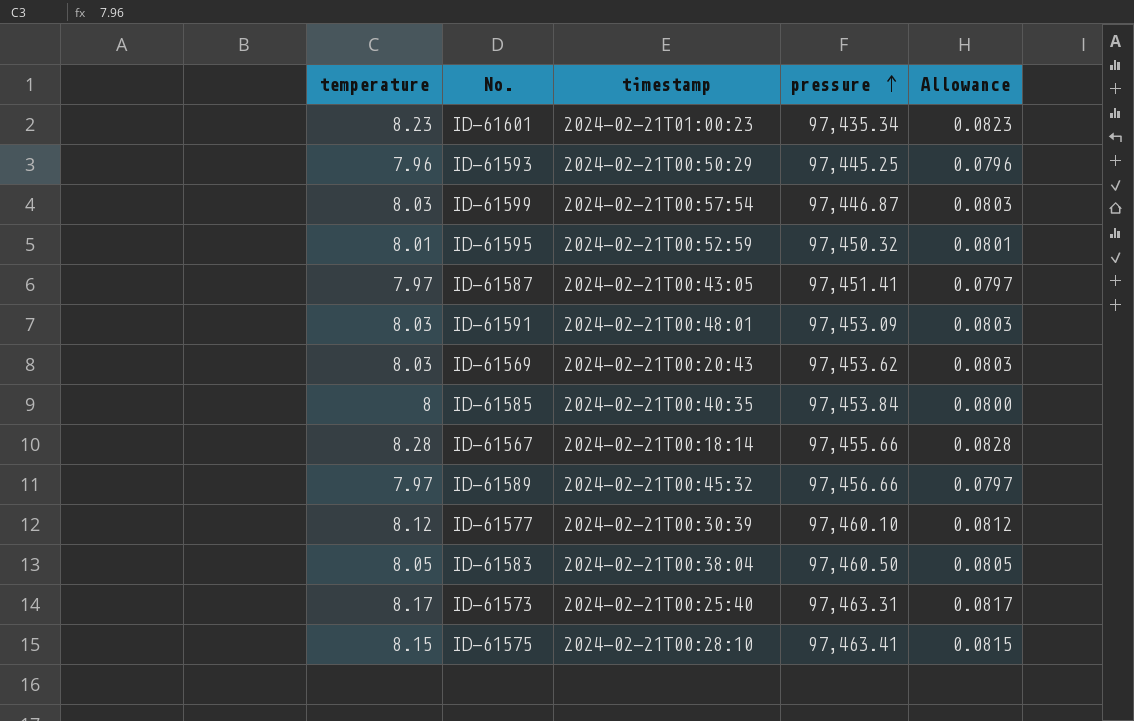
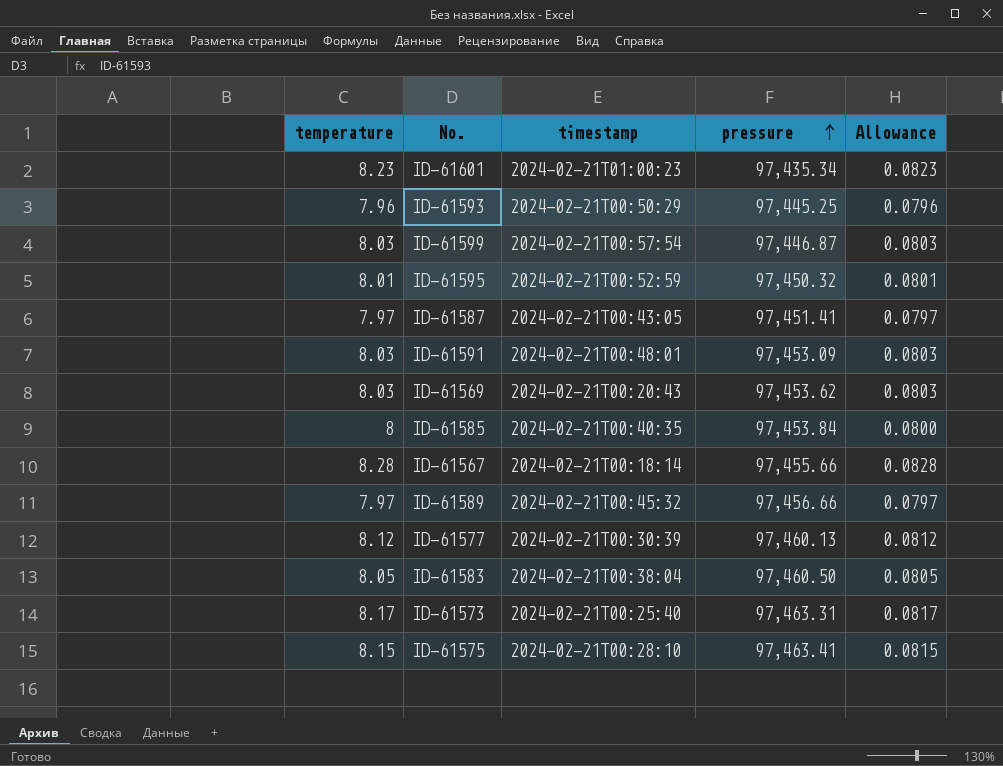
ID-61577 | pressure: 97,460.10 -> 97,460.13

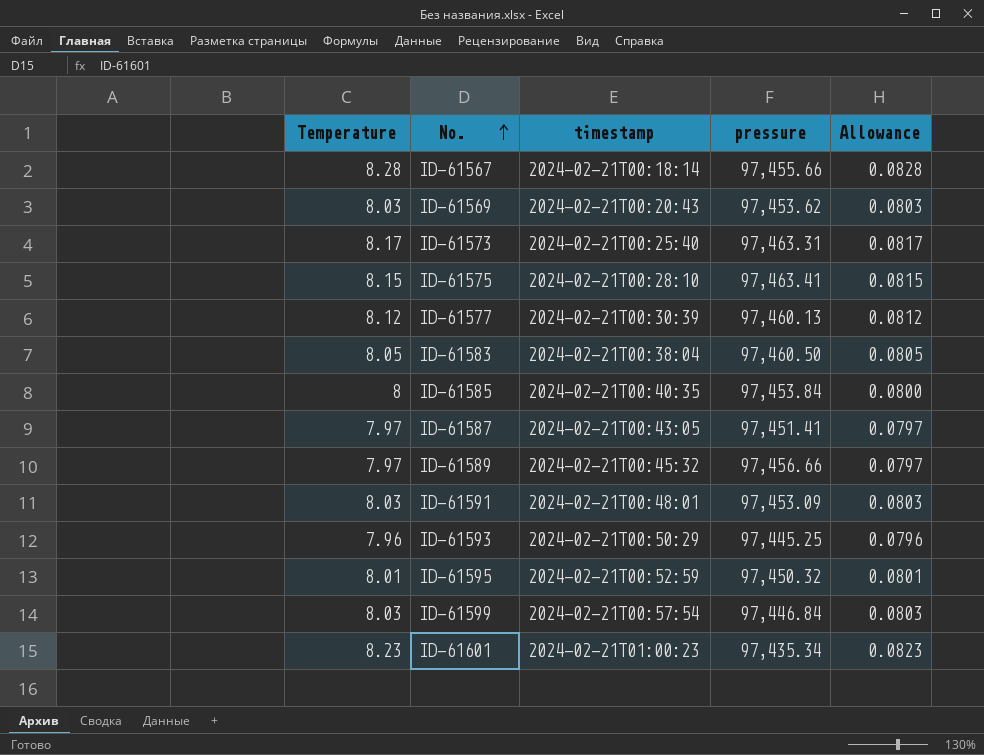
row order: pressure ascending -> No. ascending
column name: temperature -> Temperature
ID-61599 | pressure: 97,446.87 -> 97,446.84

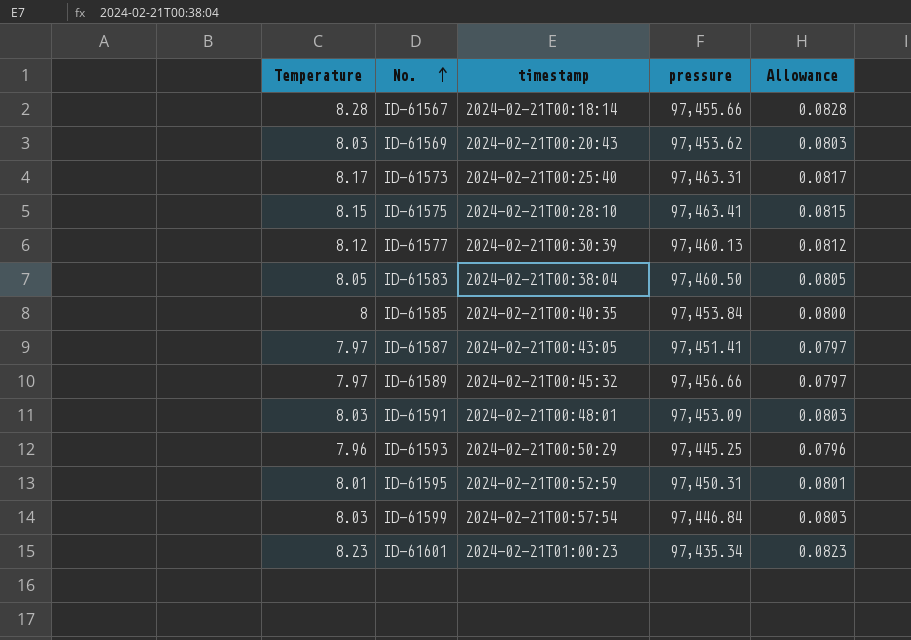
ID-61595 | pressure: 97,450.32 -> 97,450.31

